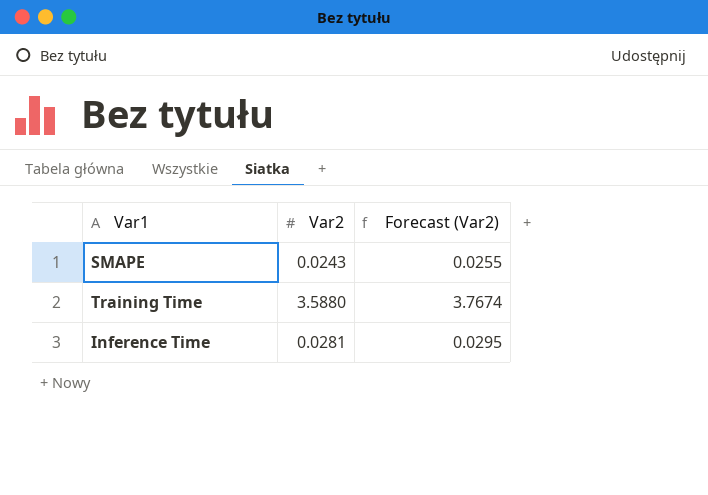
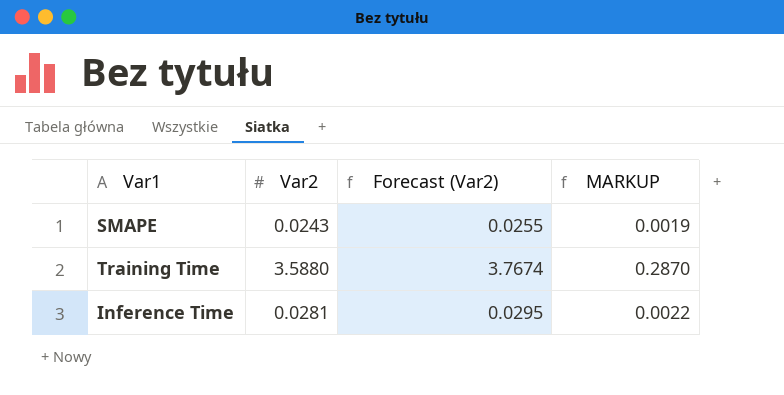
column MARKUP | formula: none -> [Var2] * 0.08

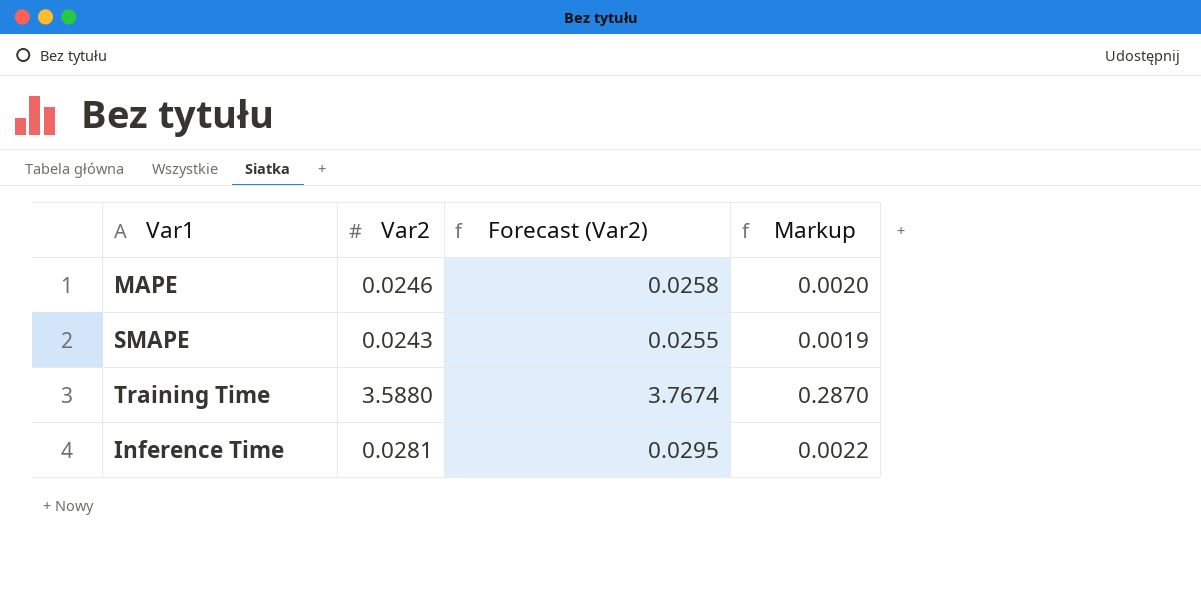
column name: MARKUP -> Markup
row MAPE: none -> 0.0246 | 0.0258 | 0.0020

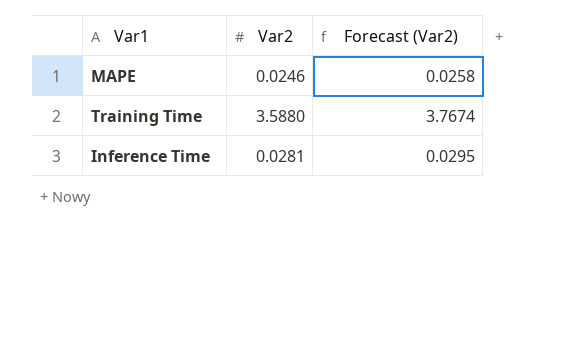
column Markup | formula: [Var2] * 0.08 -> none
row SMAPE: 0.0243 | 0.0255 | 0.0019 -> none

